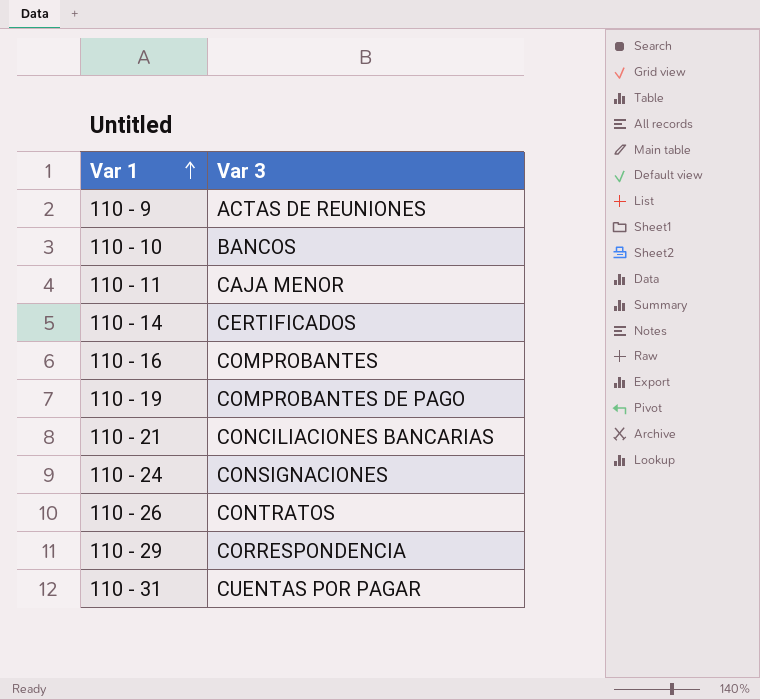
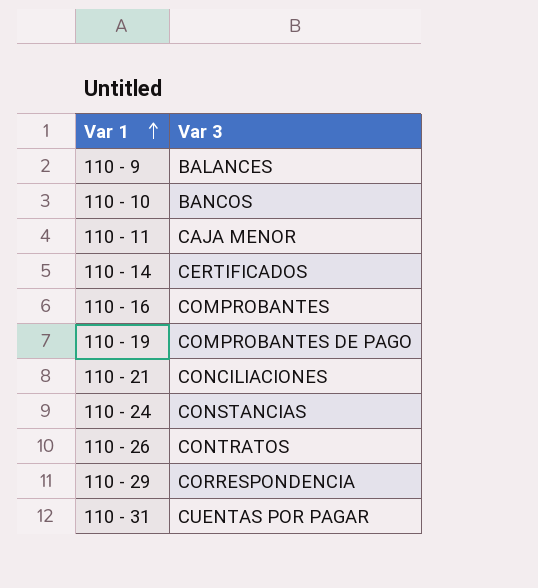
110 - 9 | Var 3: ACTAS DE REUNIONES -> BALANCES
110 - 21 | Var 3: CONCILIACIONES BANCARIAS -> CONCILIACIONES
110 - 24 | Var 3: CONSIGNACIONES -> CONSTANCIAS

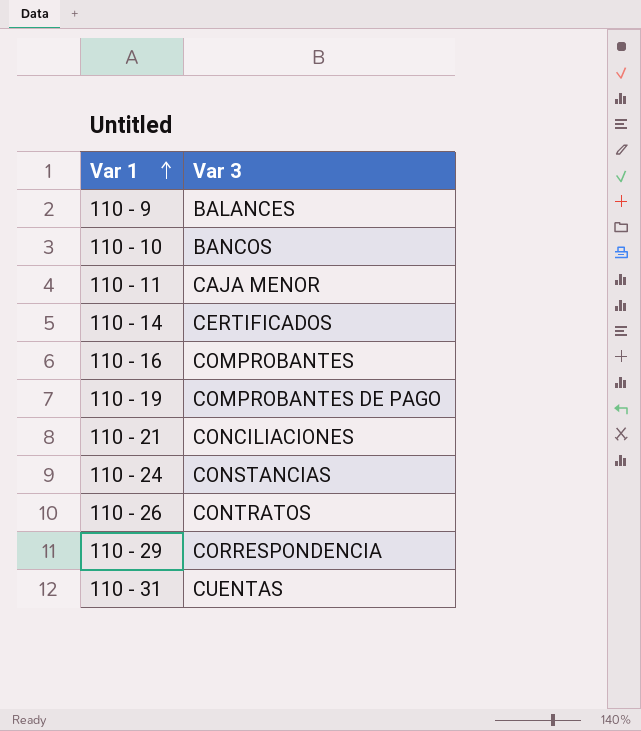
110 - 31 | Var 3: CUENTAS POR PAGAR -> CUENTAS

